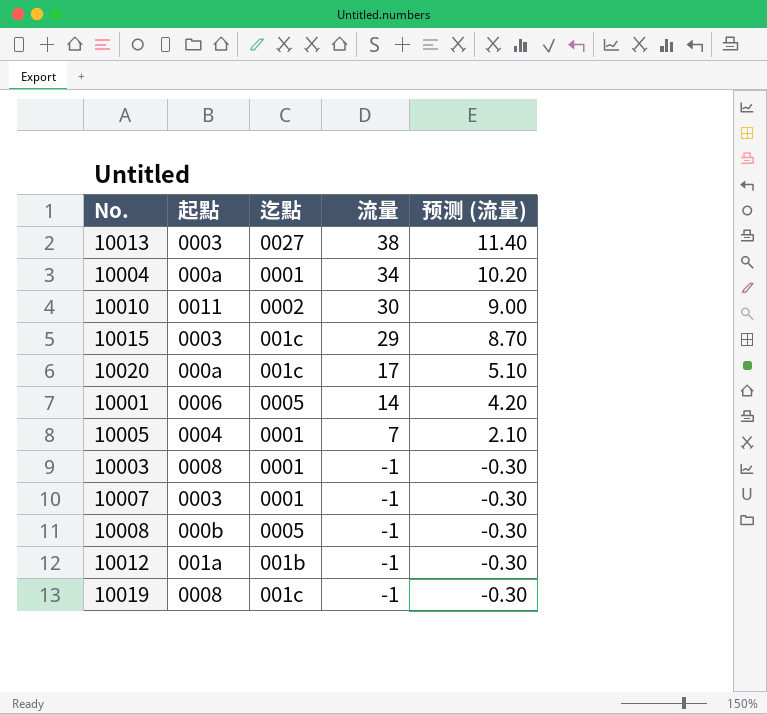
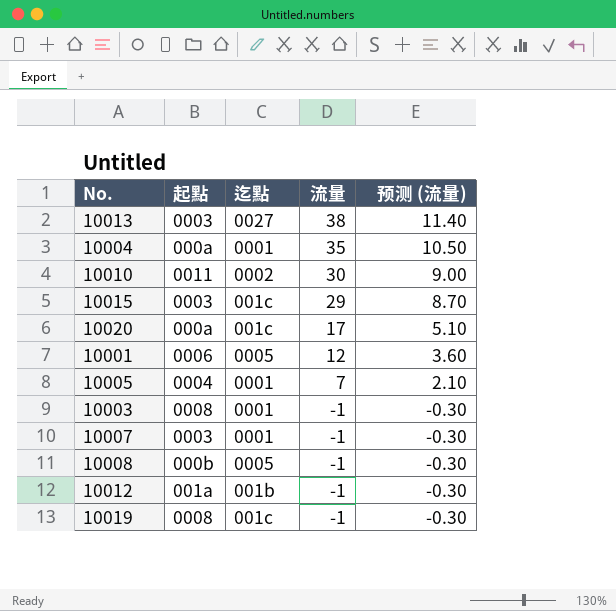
10004 | 流量: 34 -> 35
10004 | 预测 (流量): 10.20 -> 10.50
10001 | 流量: 14 -> 12
10001 | 预测 (流量): 4.20 -> 3.60

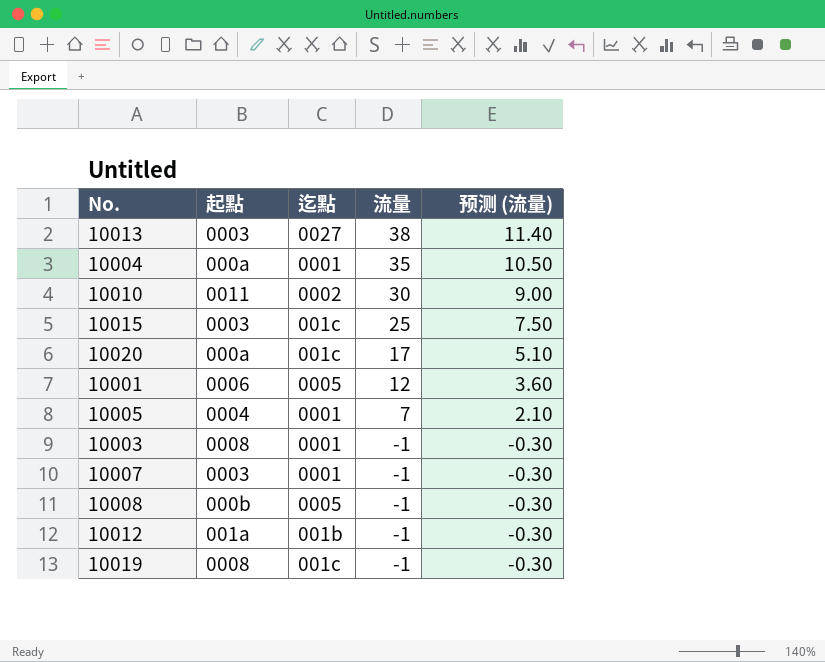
10015 | 流量: 29 -> 25
10015 | 预测 (流量): 8.70 -> 7.50

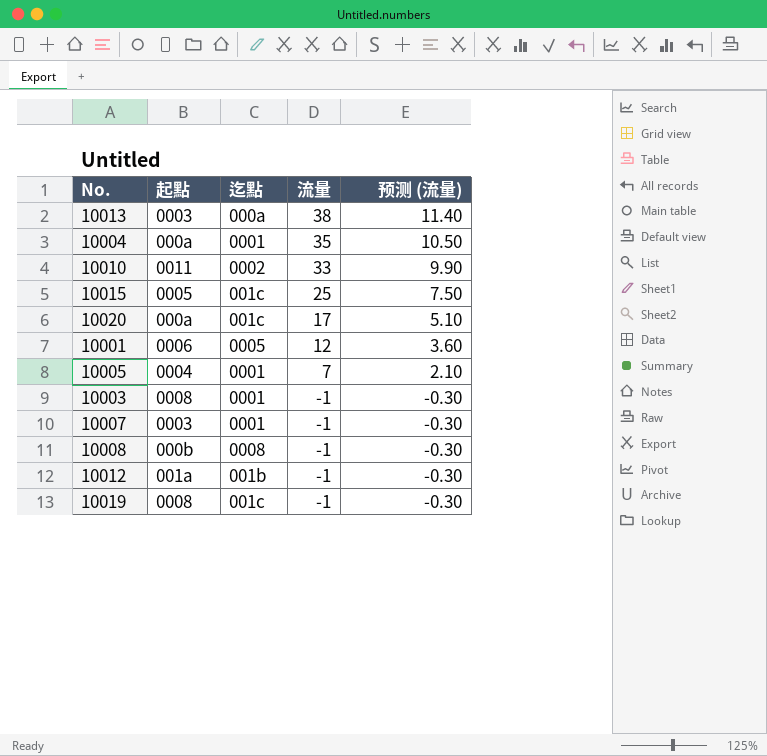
10013 | 迄點: 0027 -> 000a
10010 | 流量: 30 -> 33
10010 | 预测 (流量): 9.00 -> 9.90
10015 | 起點: 0003 -> 0005
10008 | 迄點: 0005 -> 0008

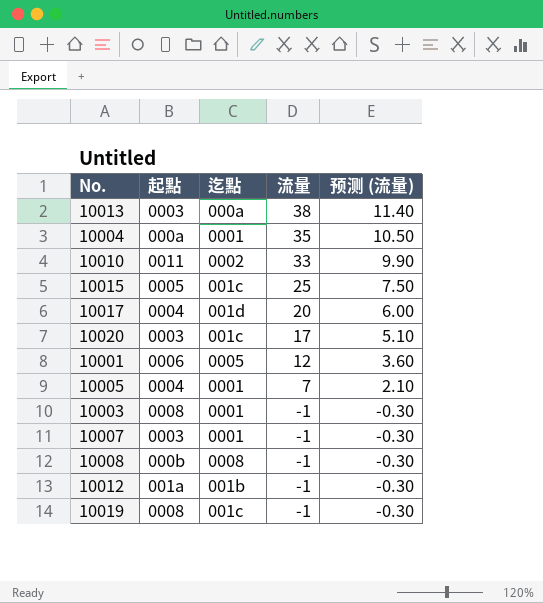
row 10017: none -> 0004 | 001d | 20 | 6.00
10020 | 起點: 000a -> 0003

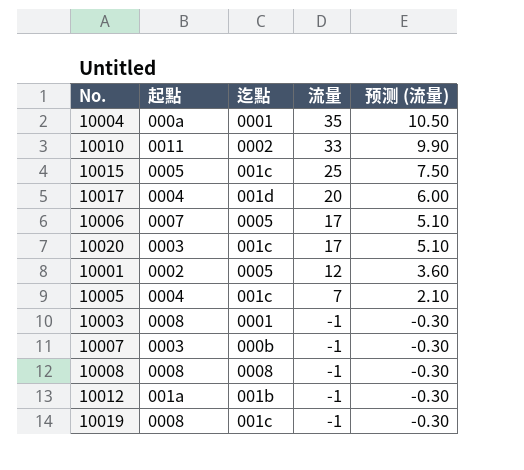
row 10013: 0003 | 000a | 38 | 11.40 -> none
row 10006: none -> 0007 | 0005 | 17 | 5.10
10001 | 起點: 0006 -> 0002
10005 | 迄點: 0001 -> 001c
10007 | 迄點: 0001 -> 000b
10008 | 起點: 000b -> 0008

